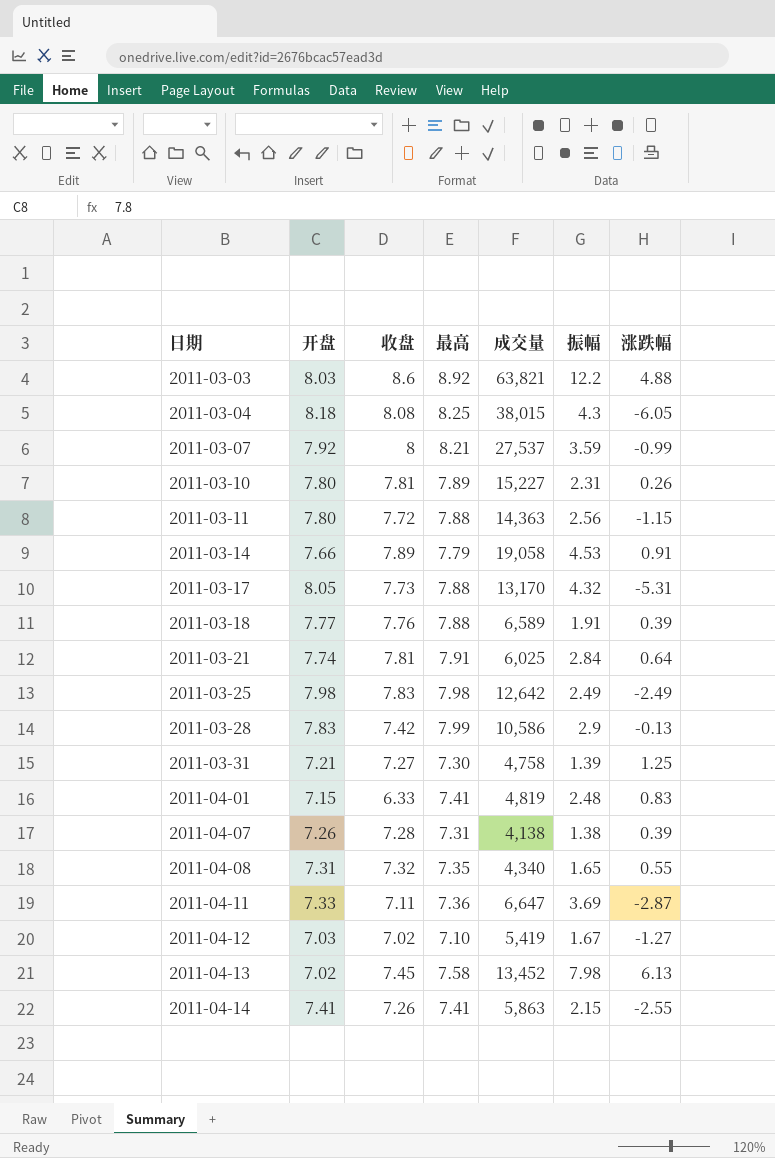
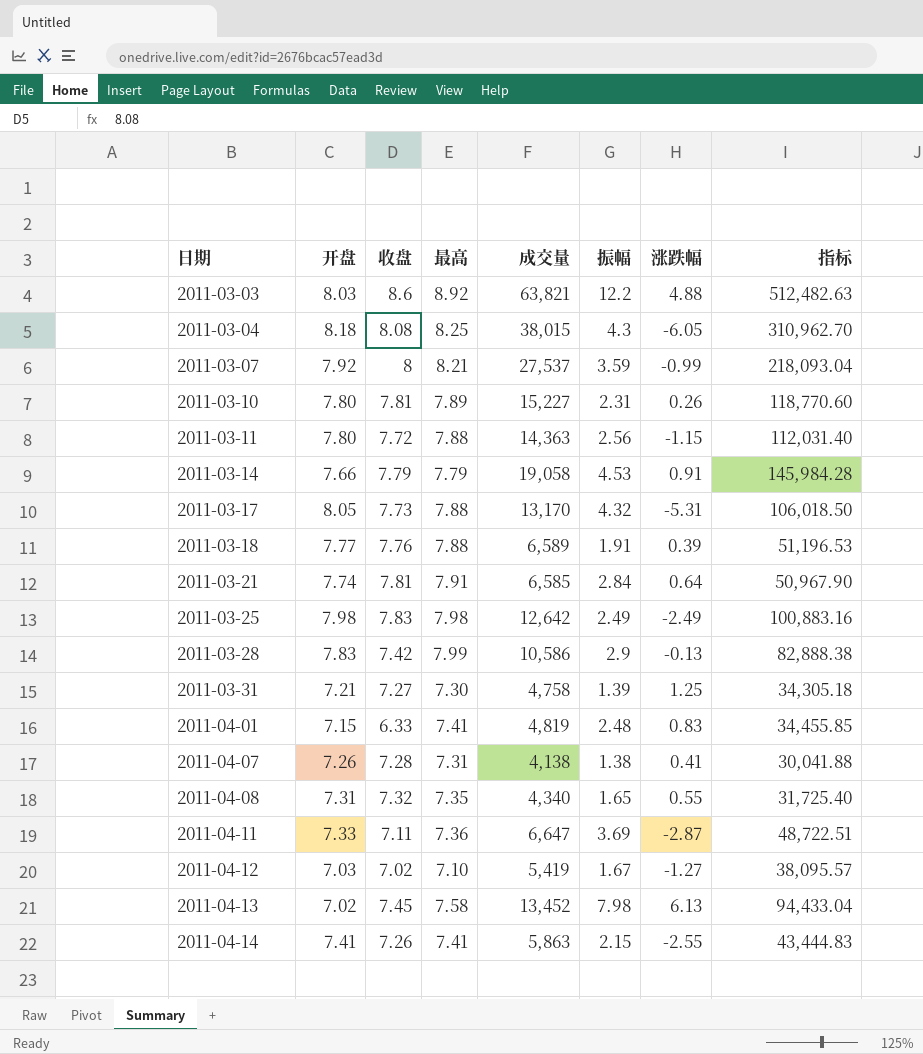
column 指标 | formula: none -> [开盘] * [成交量]
2011-03-14 | 收盘: 7.89 -> 7.79
2011-03-21 | 成交量: 6,025 -> 6,585
2011-04-07 | 涨跌幅: 0.39 -> 0.41

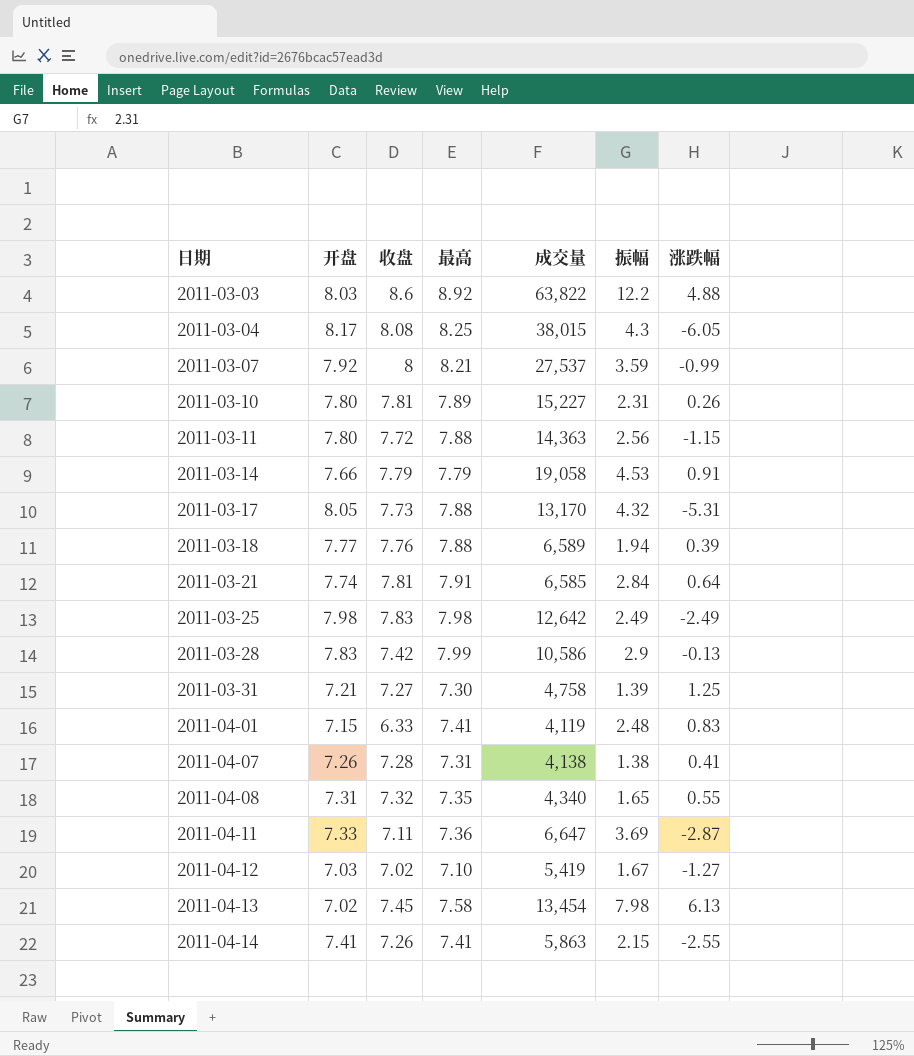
column 指标 | formula: [开盘] * [成交量] -> none
2011-03-03 | 成交量: 63,821 -> 63,822
2011-03-04 | 开盘: 8.18 -> 8.17
2011-03-18 | 振幅: 1.91 -> 1.94
2011-04-01 | 成交量: 4,819 -> 4,119
2011-04-13 | 成交量: 13,452 -> 13,454

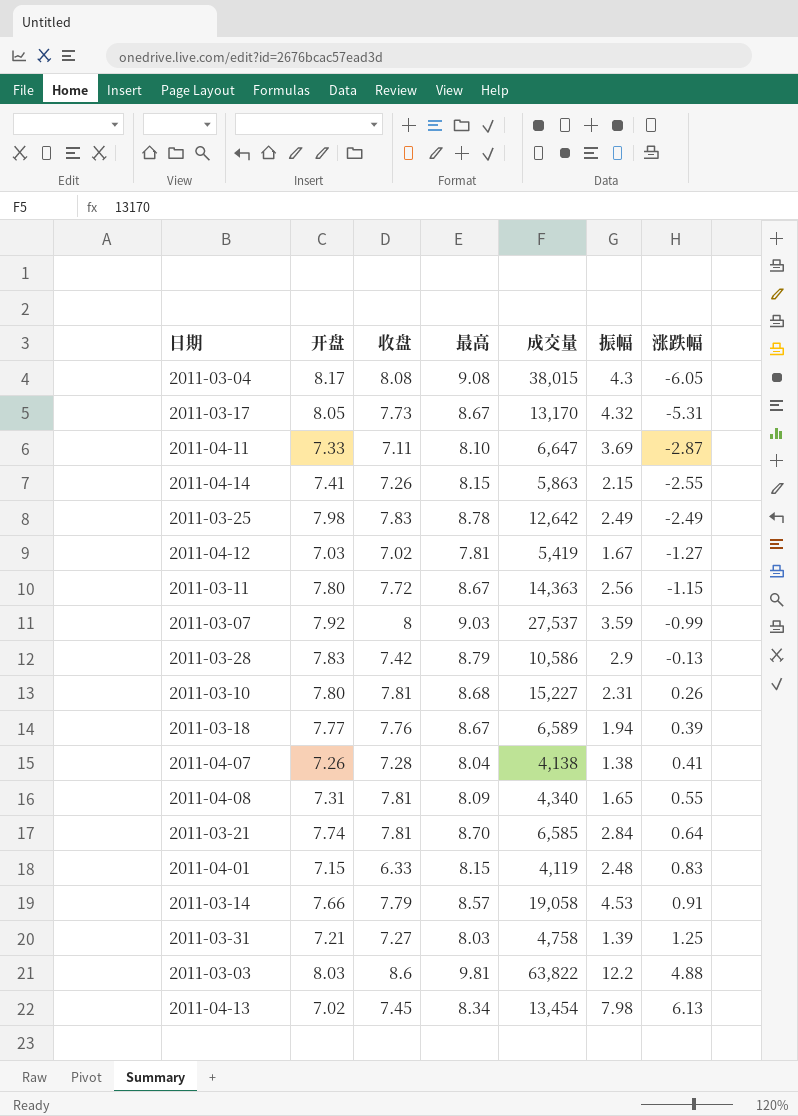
row order: 日期 ascending -> 涨跌幅 ascending
2011-03-04 | 最高: 8.25 -> 9.08
2011-03-17 | 最高: 7.88 -> 8.67
2011-04-11 | 最高: 7.36 -> 8.10
2011-04-14 | 最高: 7.41 -> 8.15
2011-03-25 | 最高: 7.98 -> 8.78
2011-04-12 | 最高: 7.10 -> 7.81
2011-03-11 | 最高: 7.88 -> 8.67
2011-03-07 | 最高: 8.21 -> 9.03
2011-03-28 | 最高: 7.99 -> 8.79
2011-03-10 | 最高: 7.89 -> 8.68
2011-03-18 | 最高: 7.88 -> 8.67
2011-04-07 | 最高: 7.31 -> 8.04
2011-04-08 | 收盘: 7.32 -> 7.81
2011-04-08 | 最高: 7.35 -> 8.09
2011-03-21 | 最高: 7.91 -> 8.70
2011-04-01 | 最高: 7.41 -> 8.15
2011-03-14 | 最高: 7.79 -> 8.57
2011-03-31 | 最高: 7.30 -> 8.03
2011-03-03 | 最高: 8.92 -> 9.81
2011-04-13 | 最高: 7.58 -> 8.34

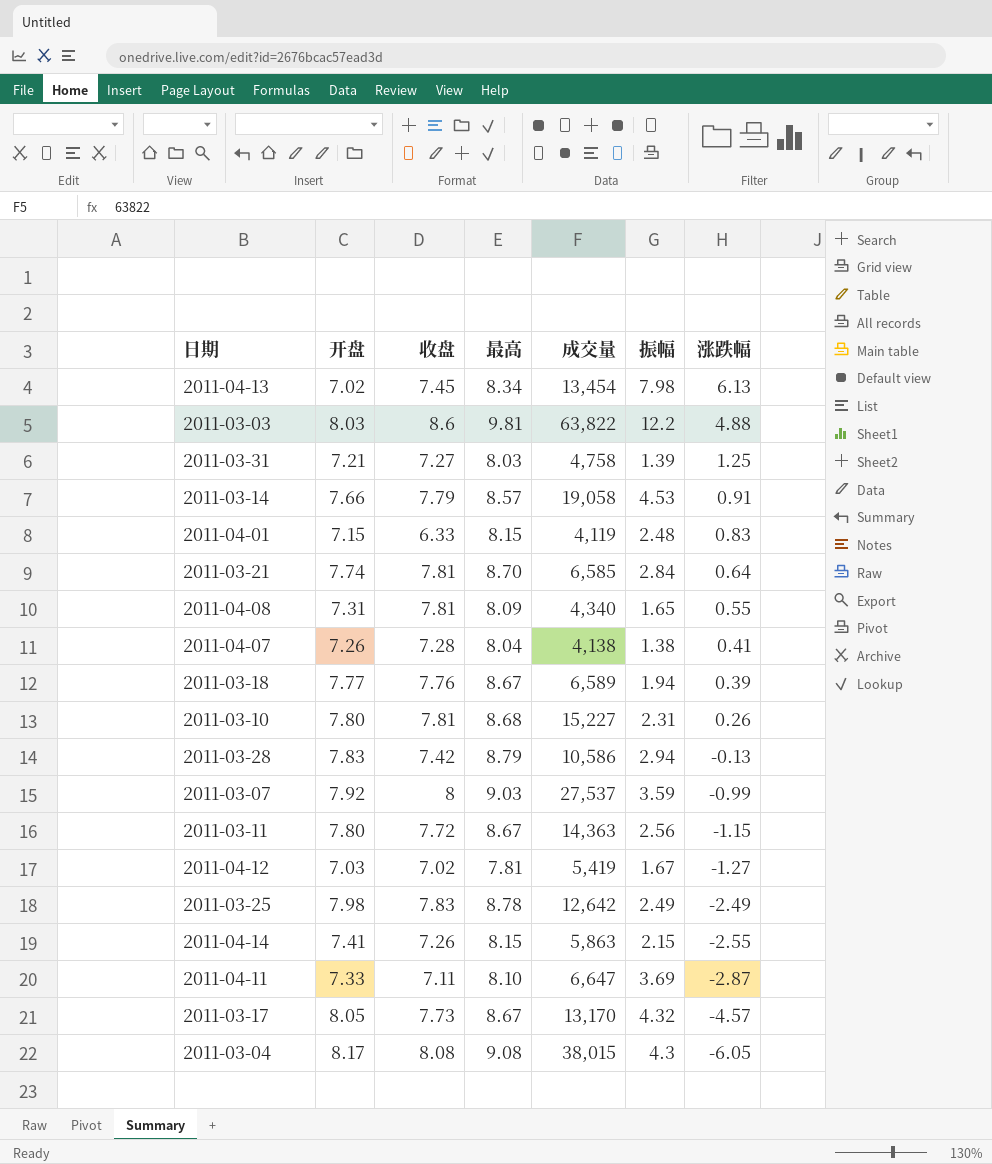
row order: 涨跌幅 ascending -> 涨跌幅 descending
2011-03-28 | 振幅: 2.9 -> 2.94
2011-03-17 | 涨跌幅: -5.31 -> -4.57

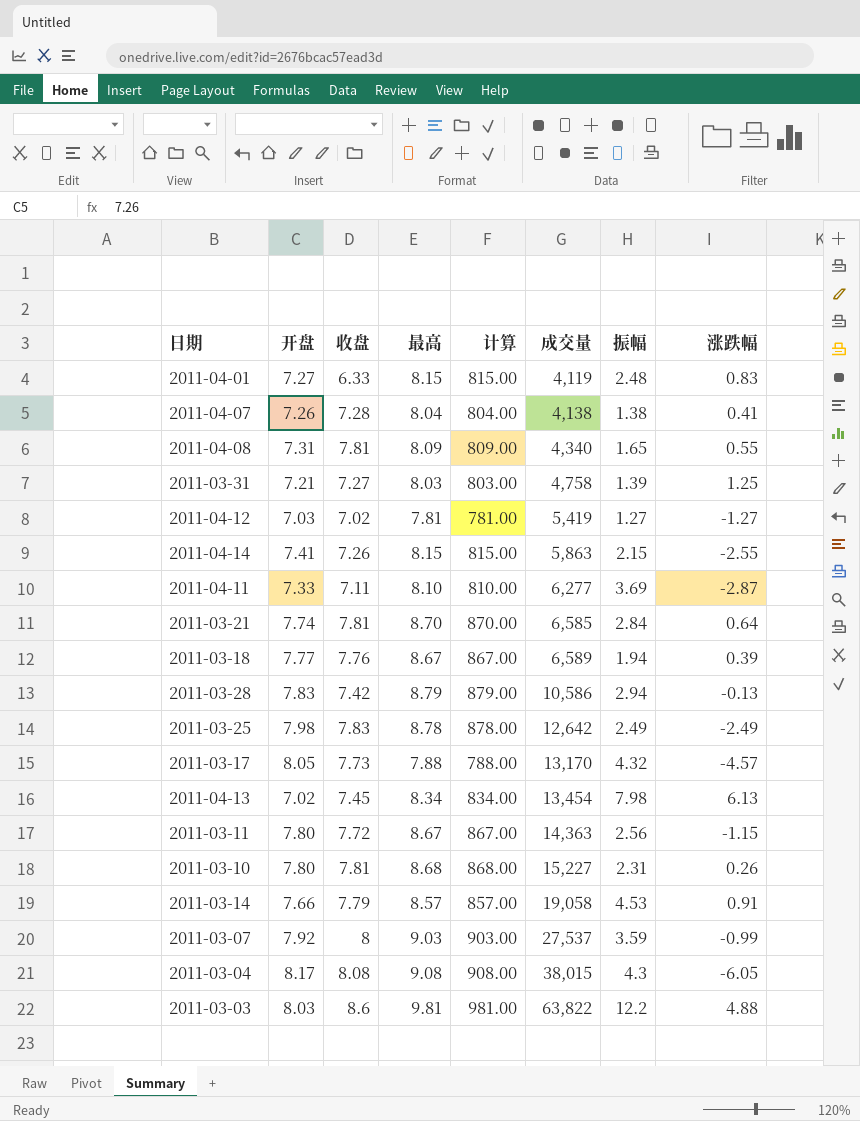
row order: 涨跌幅 descending -> 成交量 ascending
column 计算 | formula: none -> [最高] * 100
2011-04-01 | 开盘: 7.15 -> 7.27
2011-04-12 | 振幅: 1.67 -> 1.27
2011-04-11 | 成交量: 6,647 -> 6,277
2011-03-17 | 最高: 8.67 -> 7.88

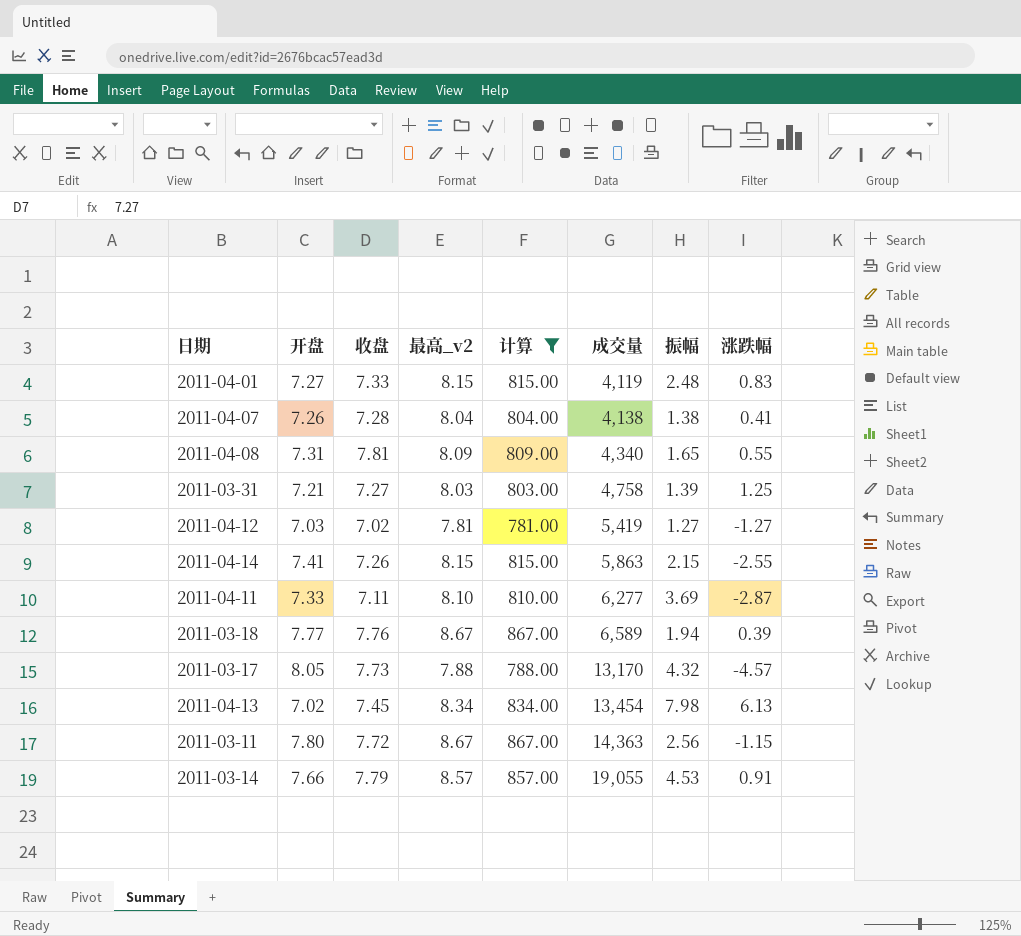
filter: none -> 计算 <= 867.00
column name: 最高 -> 最高_v2
2011-04-01 | 收盘: 6.33 -> 7.33
2011-03-14 | 成交量: 19,058 -> 19,055

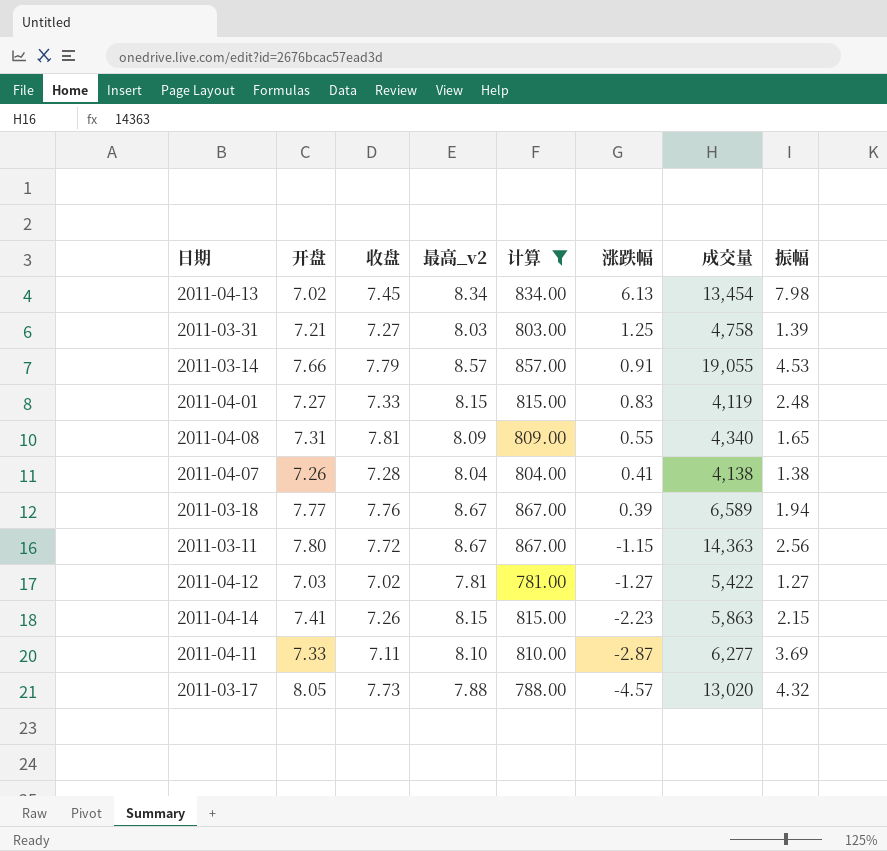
row order: 成交量 ascending -> 涨跌幅 descending
column 涨跌幅 | position: 8 -> 6
2011-04-12 | 成交量: 5,419 -> 5,422
2011-04-14 | 涨跌幅: -2.55 -> -2.23
2011-03-17 | 成交量: 13,170 -> 13,020

